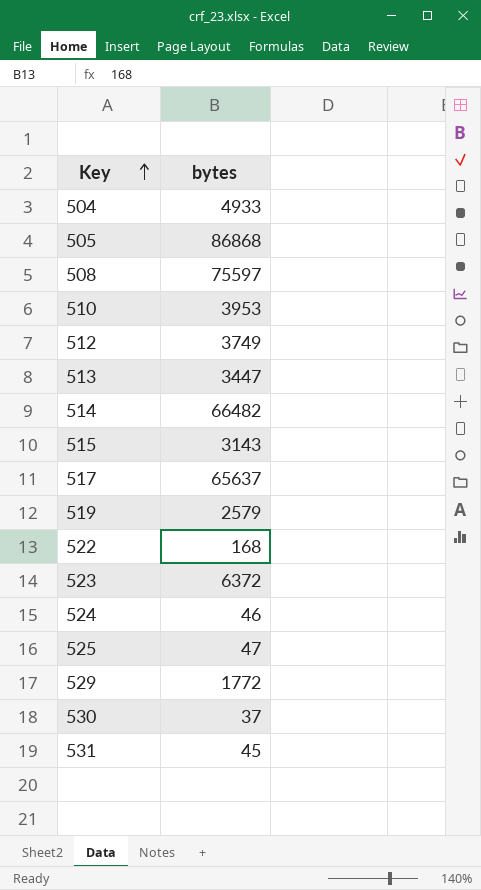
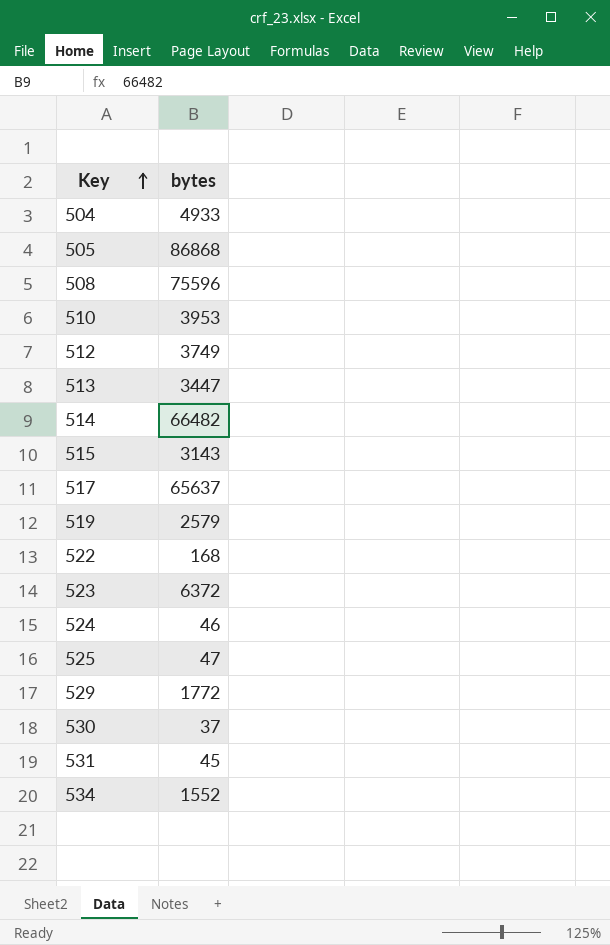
508 | bytes: 75597 -> 75596
row 534: none -> 1552

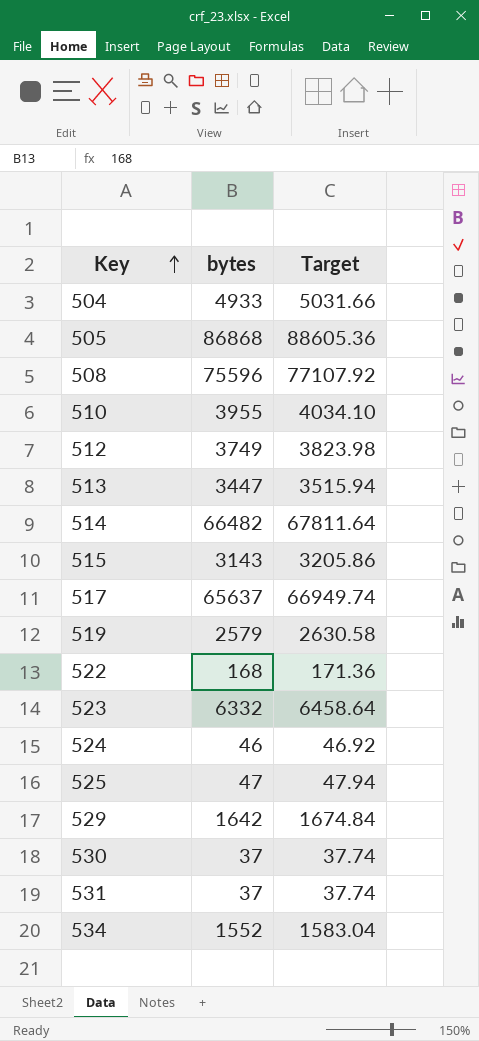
column Target | formula: none -> [bytes] * 1.02
510 | bytes: 3953 -> 3955
523 | bytes: 6372 -> 6332
529 | bytes: 1772 -> 1642
531 | bytes: 45 -> 37

